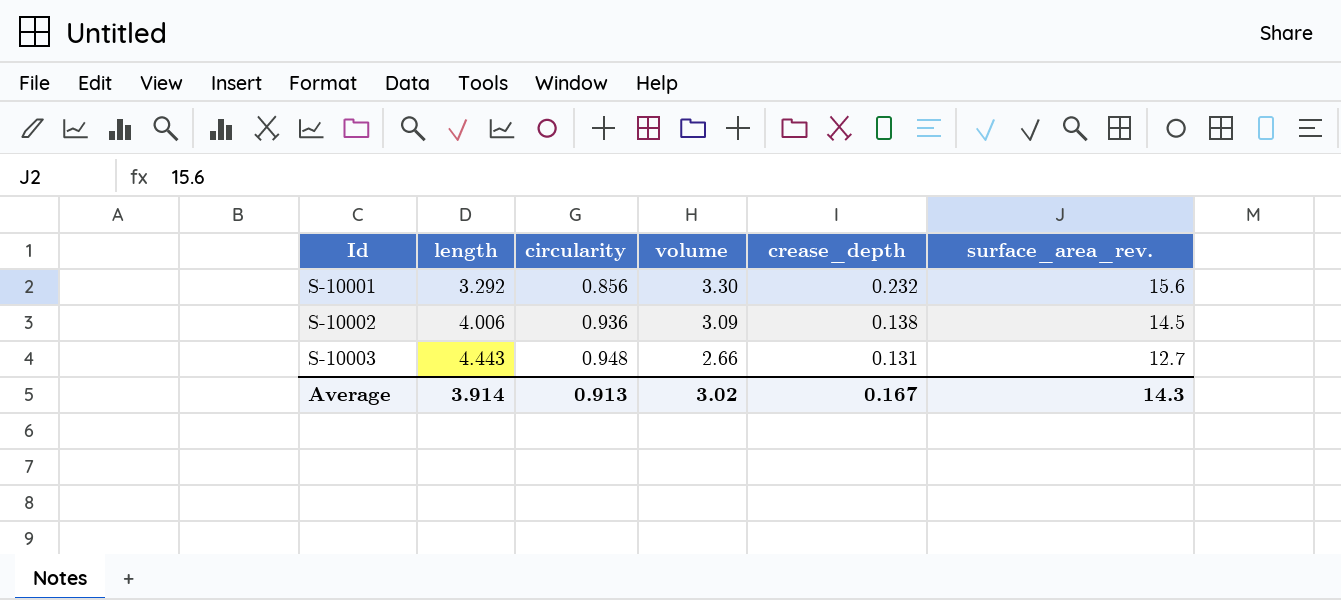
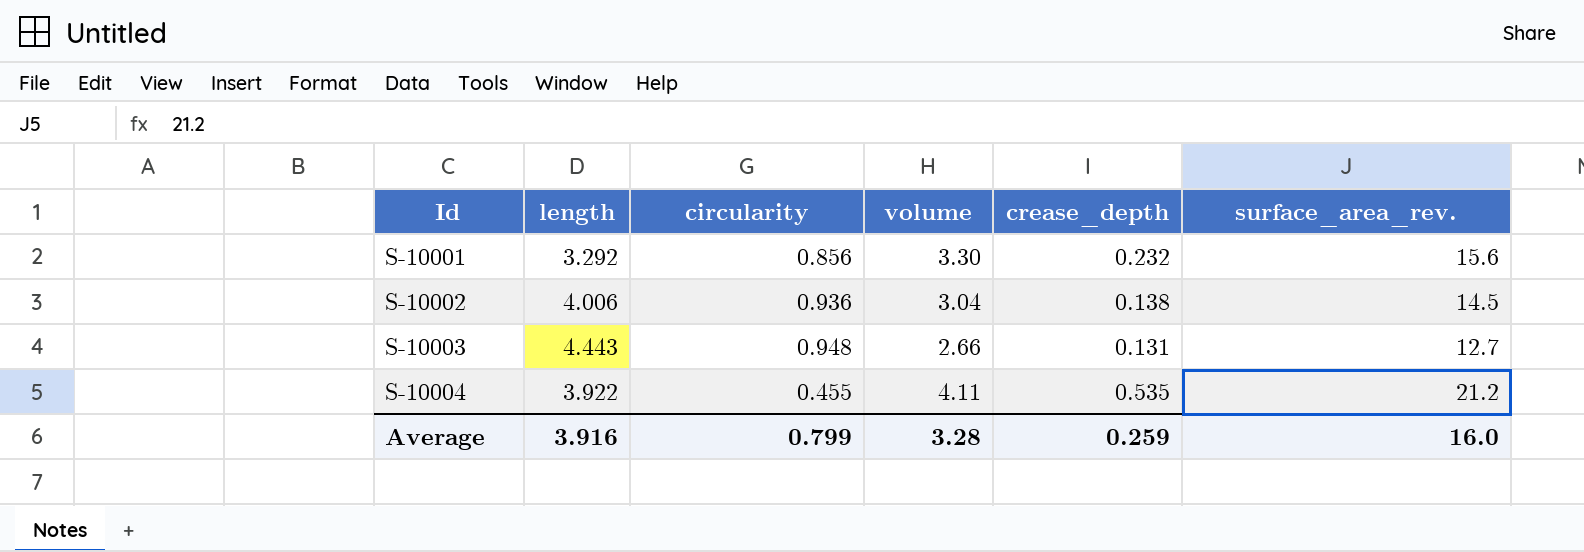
S-10002 | volume: 3.09 -> 3.04
row S-10004: none -> 3.922 | 0.455 | 4.11 | 0.535 | 21.2
Average | length: 3.914 -> 3.916
Average | circularity: 0.913 -> 0.799
Average | volume: 3.02 -> 3.28
Average | crease_depth: 0.167 -> 0.259
Average | surface_area_rev.: 14.3 -> 16.0

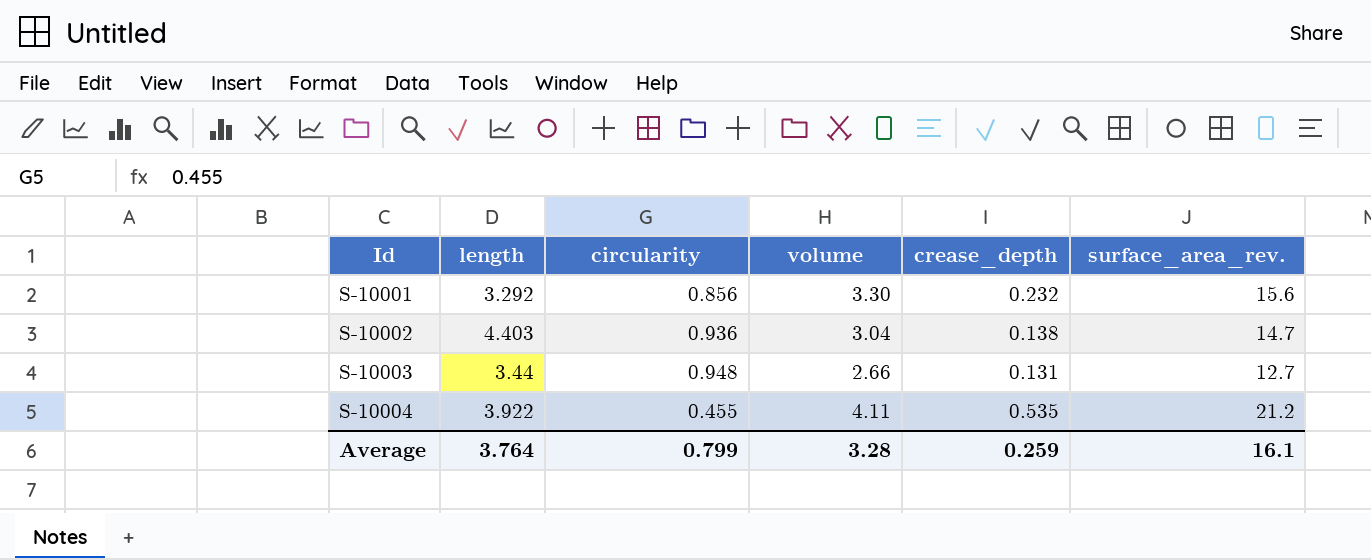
S-10002 | length: 4.006 -> 4.403
S-10002 | surface_area_rev.: 14.5 -> 14.7
S-10003 | length: 4.443 -> 3.44
Average | length: 3.916 -> 3.764
Average | surface_area_rev.: 16.0 -> 16.1

